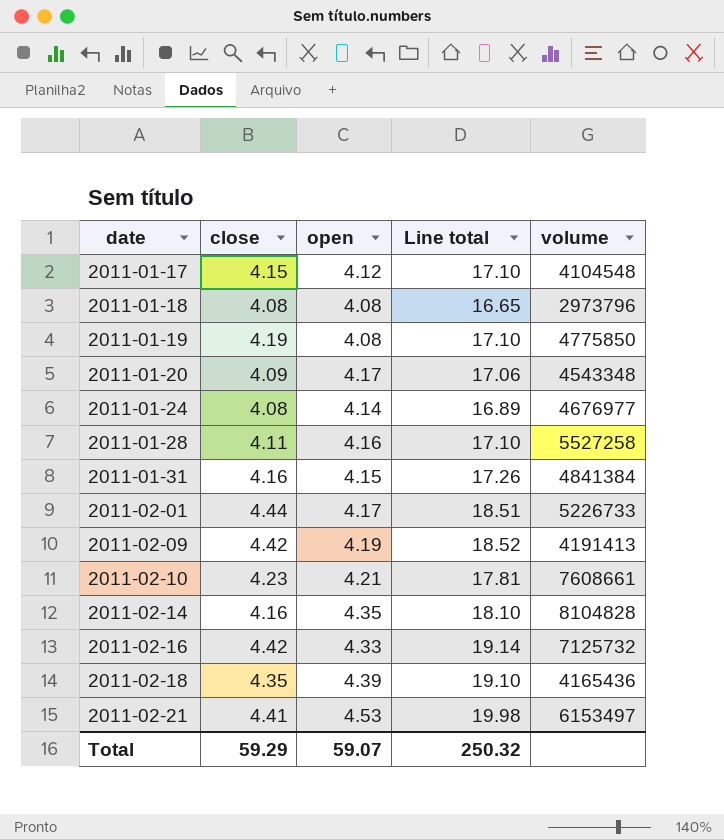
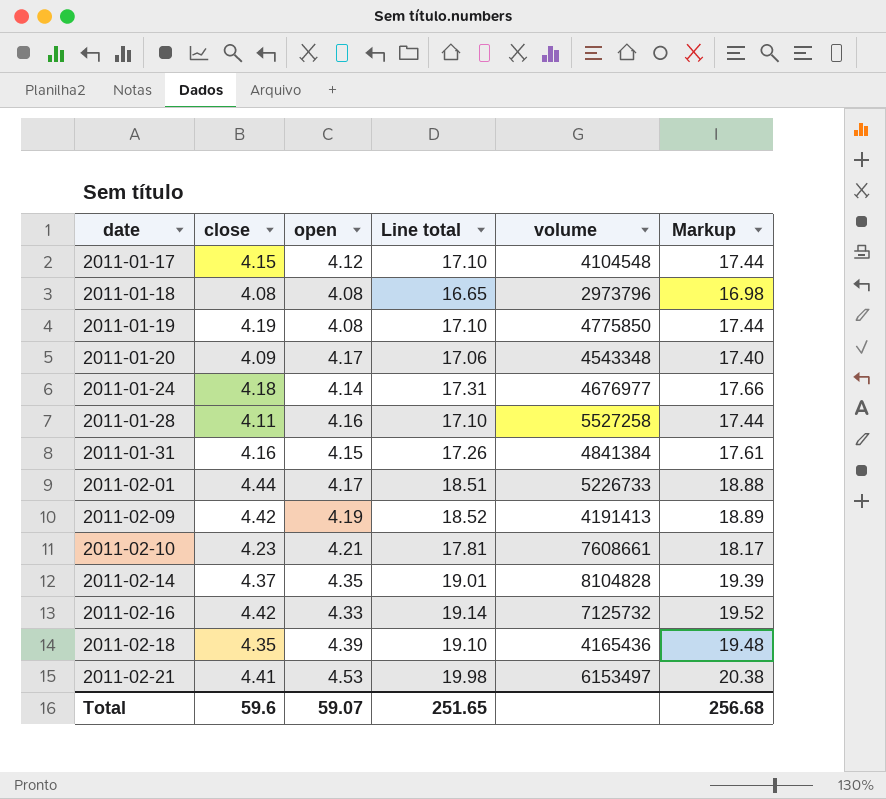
column Markup | formula: none -> [Line total] * 1.02
2011-01-24 | close: 4.08 -> 4.18
2011-01-24 | Line total: 16.89 -> 17.31
2011-02-14 | close: 4.16 -> 4.37
2011-02-14 | Line total: 18.10 -> 19.01
Total | close: 59.29 -> 59.6
Total | Line total: 250.32 -> 251.65

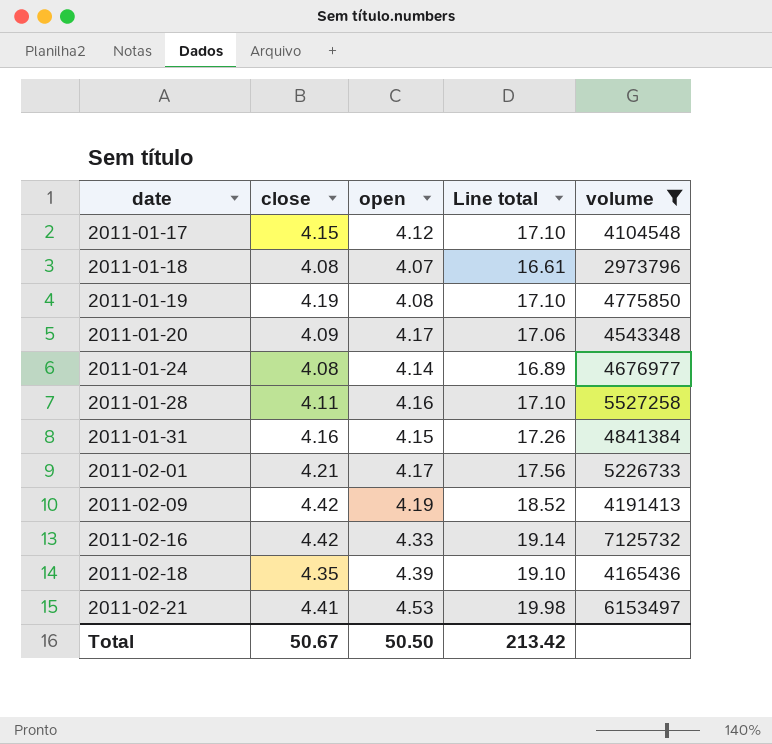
filter: none -> volume <= 7125732
column Markup | formula: [Line total] * 1.02 -> none
2011-01-18 | open: 4.08 -> 4.07
2011-01-18 | Line total: 16.65 -> 16.61
2011-01-24 | close: 4.18 -> 4.08
2011-01-24 | Line total: 17.31 -> 16.89
2011-02-01 | close: 4.44 -> 4.21
2011-02-01 | Line total: 18.51 -> 17.56
Total | close: 59.6 -> 50.67
Total | open: 59.07 -> 50.50
Total | Line total: 251.65 -> 213.42

